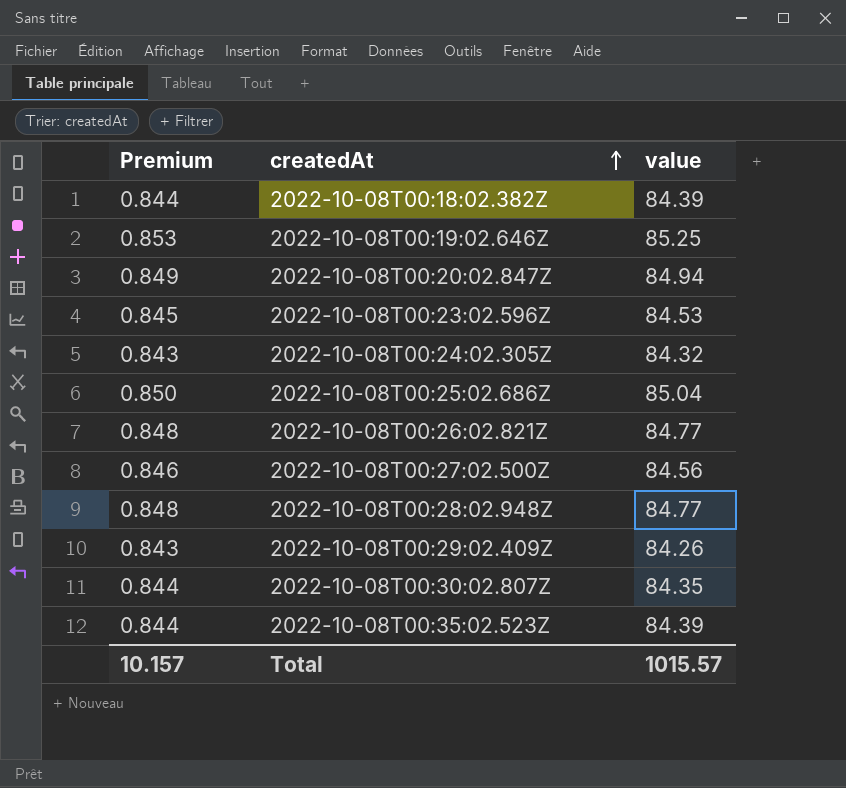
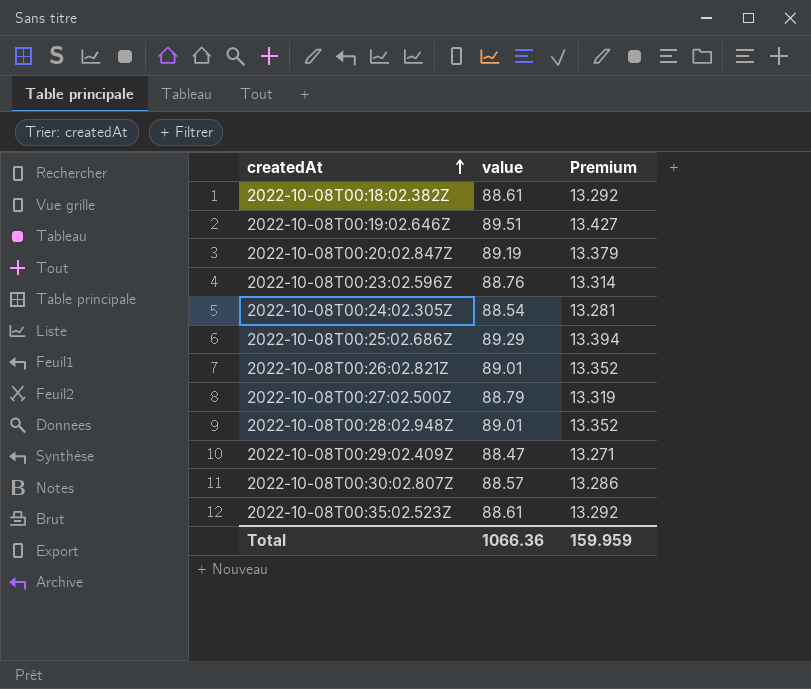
column Premium | formula: [value] * 0.01 -> [value] * 0.15
column Premium | position: 1 -> 3
2022-10-08T00:18:02.382Z | value: 84.39 -> 88.61
2022-10-08T00:19:02.646Z | value: 85.25 -> 89.51
2022-10-08T00:20:02.847Z | value: 84.94 -> 89.19
2022-10-08T00:23:02.596Z | value: 84.53 -> 88.76
2022-10-08T00:24:02.305Z | value: 84.32 -> 88.54
2022-10-08T00:25:02.686Z | value: 85.04 -> 89.29
2022-10-08T00:26:02.821Z | value: 84.77 -> 89.01
2022-10-08T00:27:02.500Z | value: 84.56 -> 88.79
2022-10-08T00:28:02.948Z | value: 84.77 -> 89.01
2022-10-08T00:29:02.409Z | value: 84.26 -> 88.47
2022-10-08T00:30:02.807Z | value: 84.35 -> 88.57
2022-10-08T00:35:02.523Z | value: 84.39 -> 88.61
Total | value: 1015.57 -> 1066.36
Total | Premium: 10.157 -> 159.959

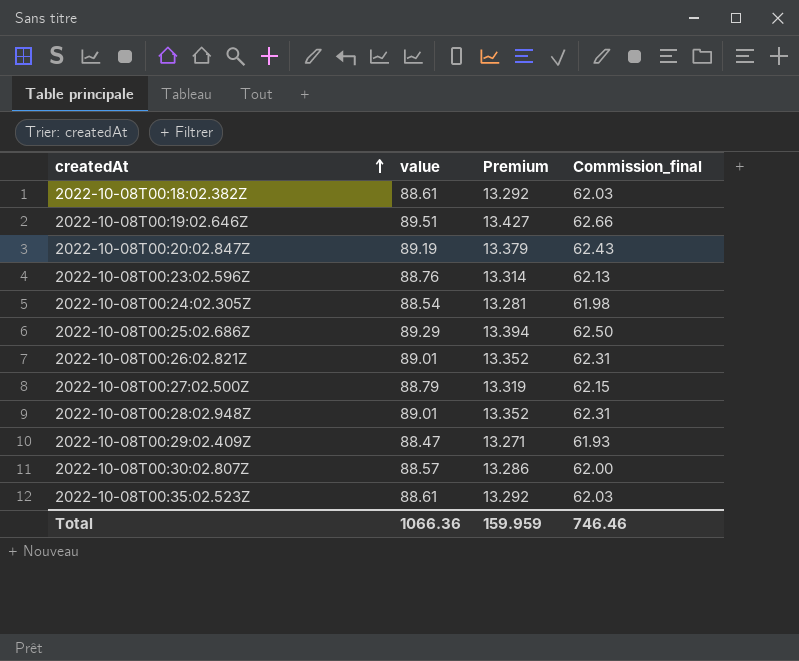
column Commission_final | formula: none -> [value] * 0.7

